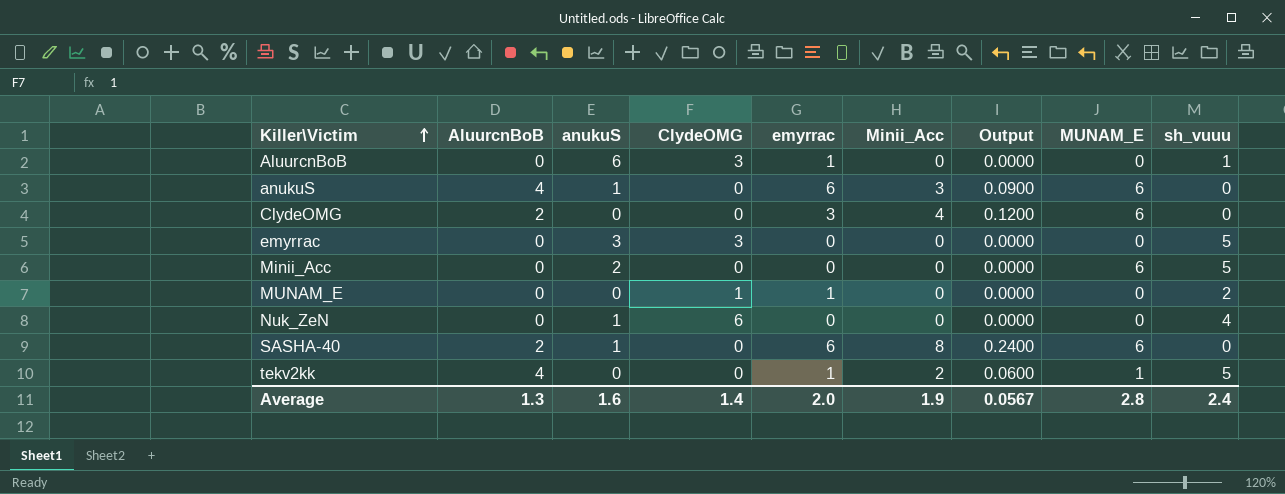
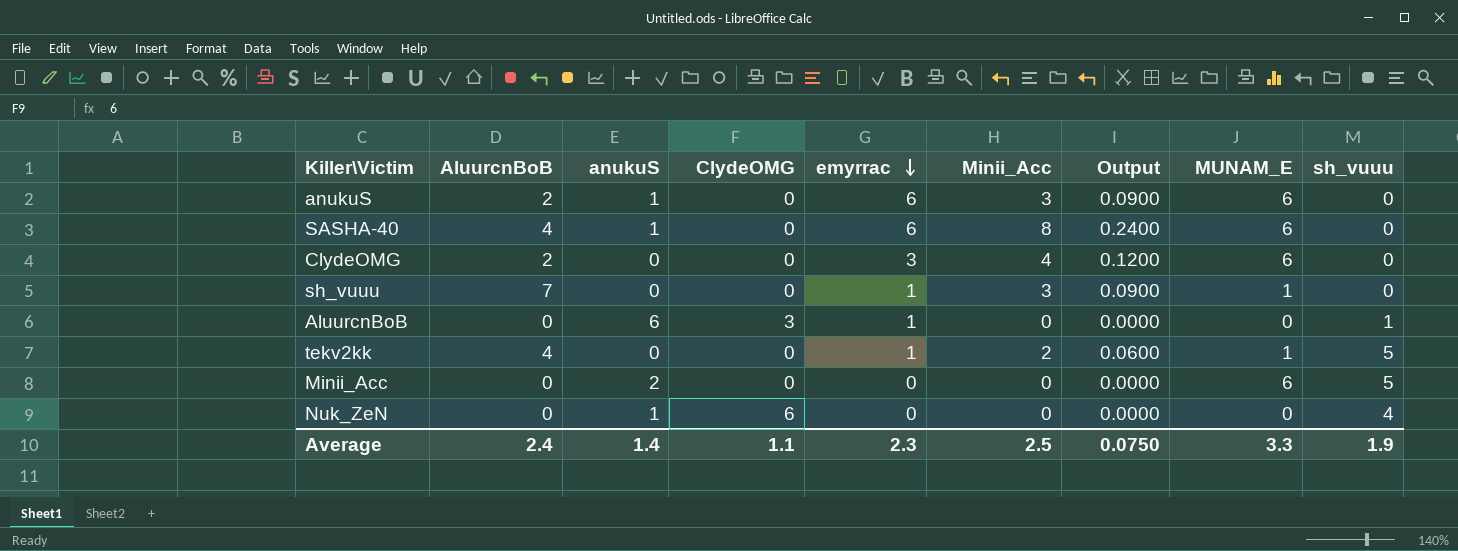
row order: Killer\Victim ascending -> emyrrac descending
row emyrrac: 0 | 3 | 3 | 0 | 0 | 0.0000 | 0 | 5 -> none
row MUNAM_E: 0 | 0 | 1 | 1 | 0 | 0.0000 | 0 | 2 -> none
anukuS | AluurcnBoB: 4 -> 2
SASHA-40 | AluurcnBoB: 2 -> 4
row sh_vuuu: none -> 7 | 0 | 0 | 1 | 3 | 0.0900 | 1 | 0
Average | AluurcnBoB: 1.3 -> 2.4
Average | anukuS: 1.6 -> 1.4
Average | ClydeOMG: 1.4 -> 1.1
Average | emyrrac: 2.0 -> 2.3
Average | Minii_Acc: 1.9 -> 2.5
Average | Output: 0.0567 -> 0.0750
Average | MUNAM_E: 2.8 -> 3.3
Average | sh_vuuu: 2.4 -> 1.9

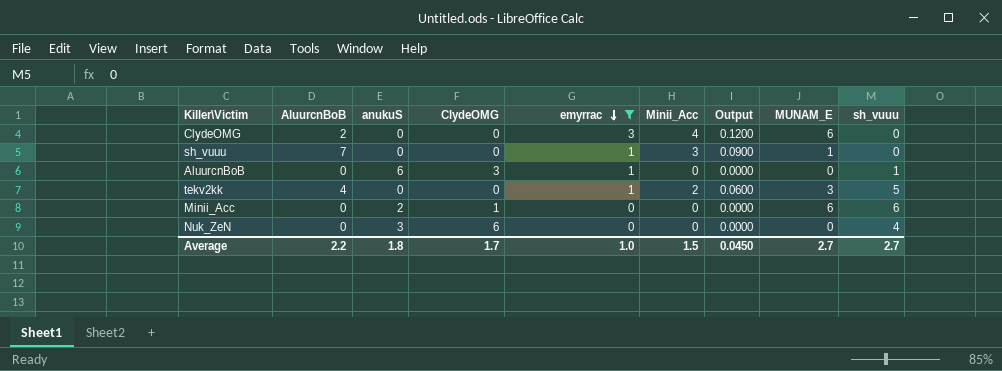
filter: none -> emyrrac != 6
tekv2kk | MUNAM_E: 1 -> 3
Minii_Acc | ClydeOMG: 0 -> 1
Minii_Acc | sh_vuuu: 5 -> 6
Nuk_ZeN | anukuS: 1 -> 3
Average | AluurcnBoB: 2.4 -> 2.2
Average | anukuS: 1.4 -> 1.8
Average | ClydeOMG: 1.1 -> 1.7
Average | emyrrac: 2.3 -> 1.0
Average | Minii_Acc: 2.5 -> 1.5
Average | Output: 0.0750 -> 0.0450
Average | MUNAM_E: 3.3 -> 2.7
Average | sh_vuuu: 1.9 -> 2.7

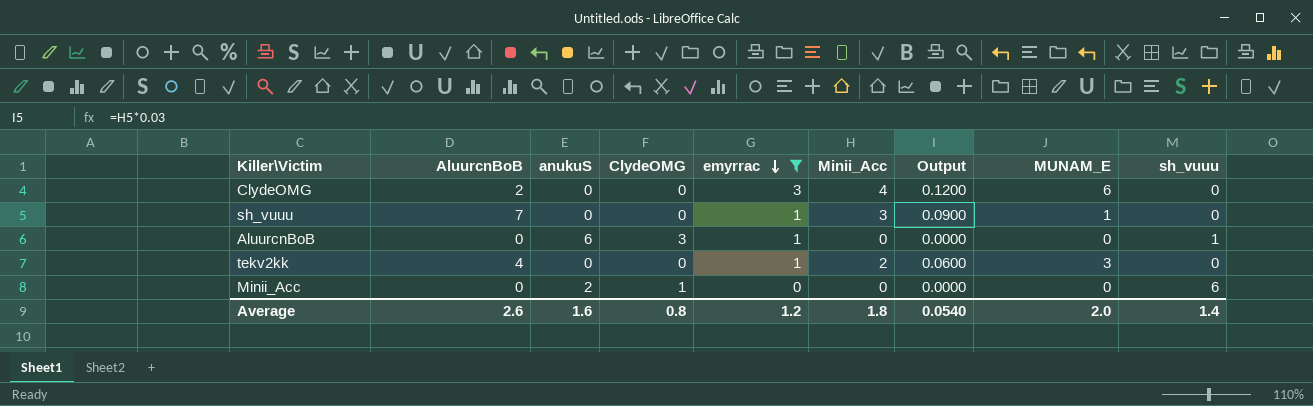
row Nuk_ZeN: 0 | 3 | 6 | 0 | 0 | 0.0000 | 0 | 4 -> none
tekv2kk | sh_vuuu: 5 -> 0
Minii_Acc | MUNAM_E: 6 -> 0
Average | AluurcnBoB: 2.2 -> 2.6
Average | anukuS: 1.8 -> 1.6
Average | ClydeOMG: 1.7 -> 0.8
Average | emyrrac: 1.0 -> 1.2
Average | Minii_Acc: 1.5 -> 1.8
Average | Output: 0.0450 -> 0.0540
Average | MUNAM_E: 2.7 -> 2.0
Average | sh_vuuu: 2.7 -> 1.4

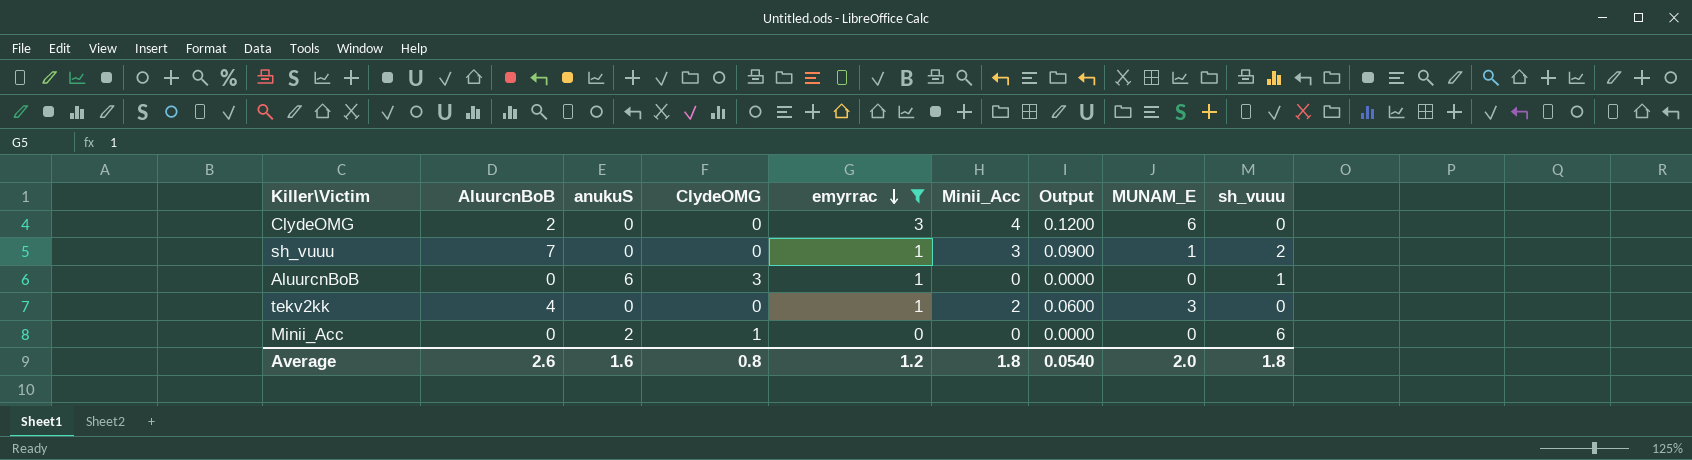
sh_vuuu | sh_vuuu: 0 -> 2
Average | sh_vuuu: 1.4 -> 1.8

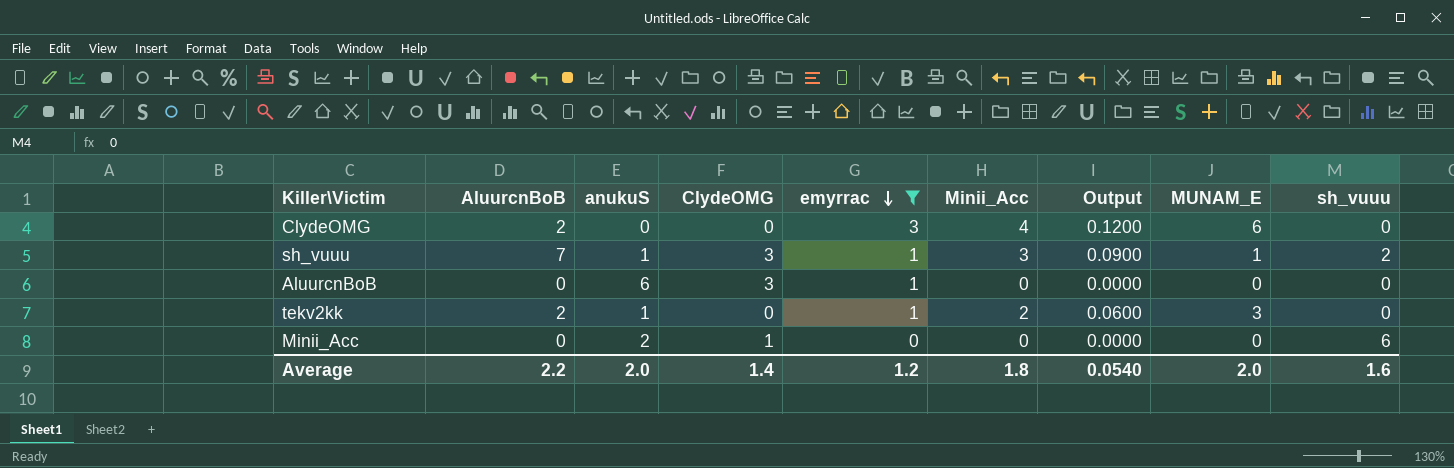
sh_vuuu | anukuS: 0 -> 1
sh_vuuu | ClydeOMG: 0 -> 3
AluurcnBoB | sh_vuuu: 1 -> 0
tekv2kk | AluurcnBoB: 4 -> 2
tekv2kk | anukuS: 0 -> 1
Average | AluurcnBoB: 2.6 -> 2.2
Average | anukuS: 1.6 -> 2.0
Average | ClydeOMG: 0.8 -> 1.4
Average | sh_vuuu: 1.8 -> 1.6

